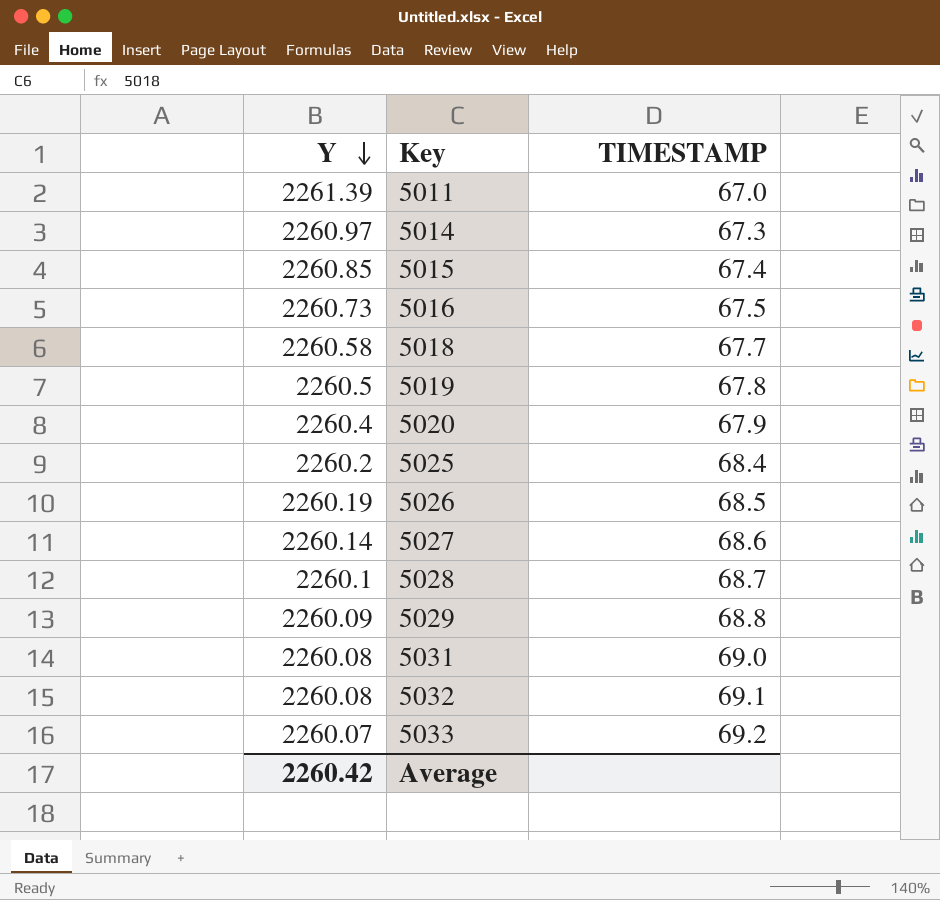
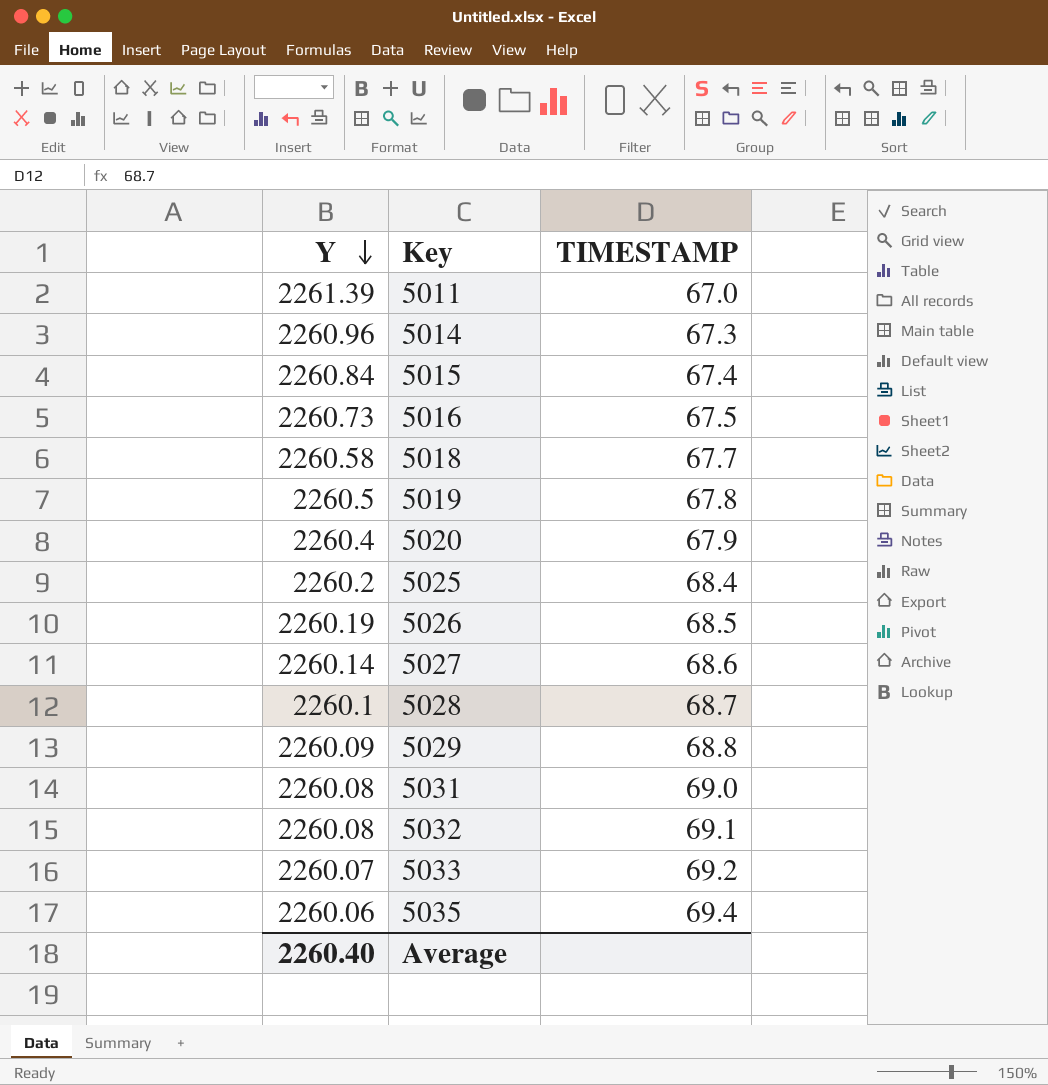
5014 | Y: 2260.97 -> 2260.96
5015 | Y: 2260.85 -> 2260.84
row 5035: none -> 2260.06 | 69.4
Average | Y: 2260.42 -> 2260.40

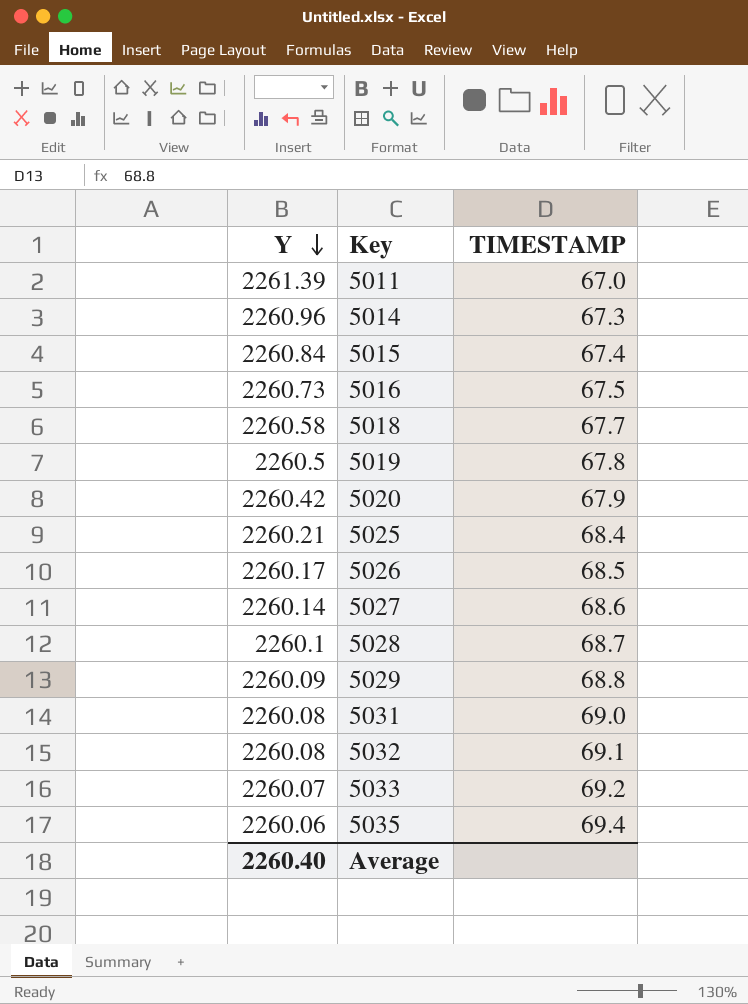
5020 | Y: 2260.4 -> 2260.42
5025 | Y: 2260.2 -> 2260.21
5026 | Y: 2260.19 -> 2260.17

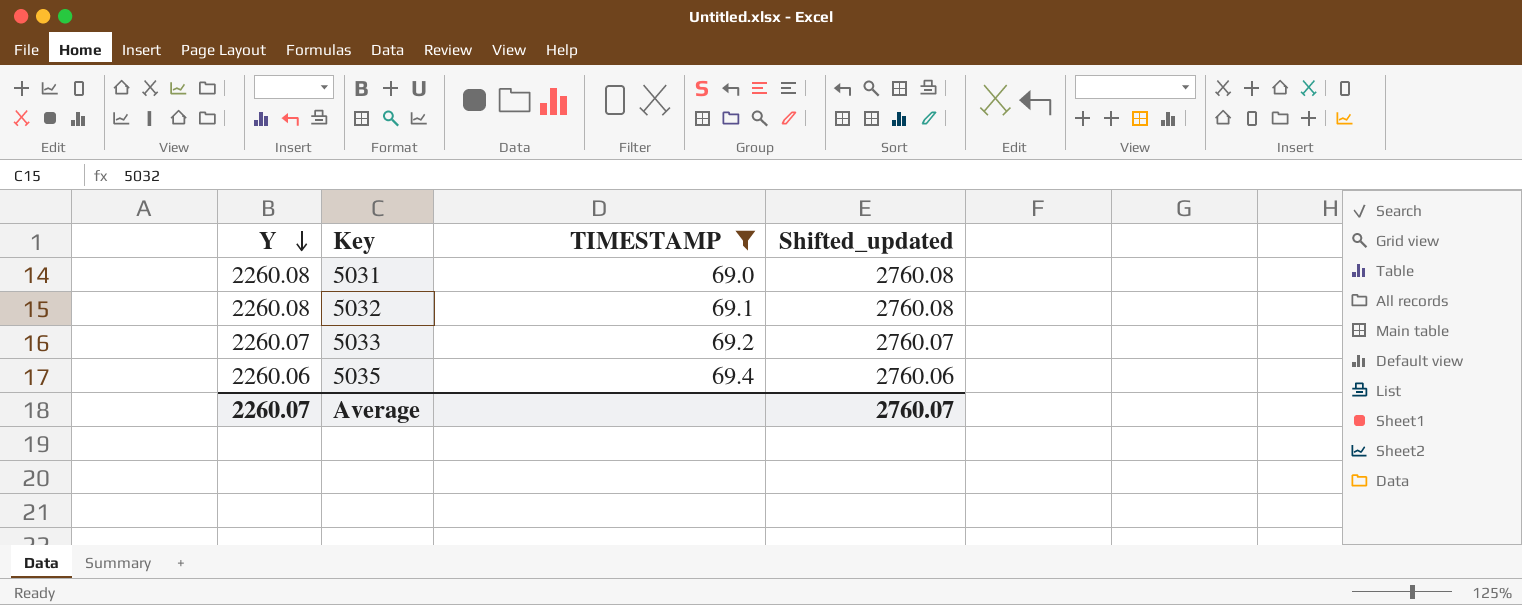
filter: none -> TIMESTAMP >= 69.0
column Shifted_updated | formula: none -> [Y] + 500
Average | Y: 2260.40 -> 2260.07

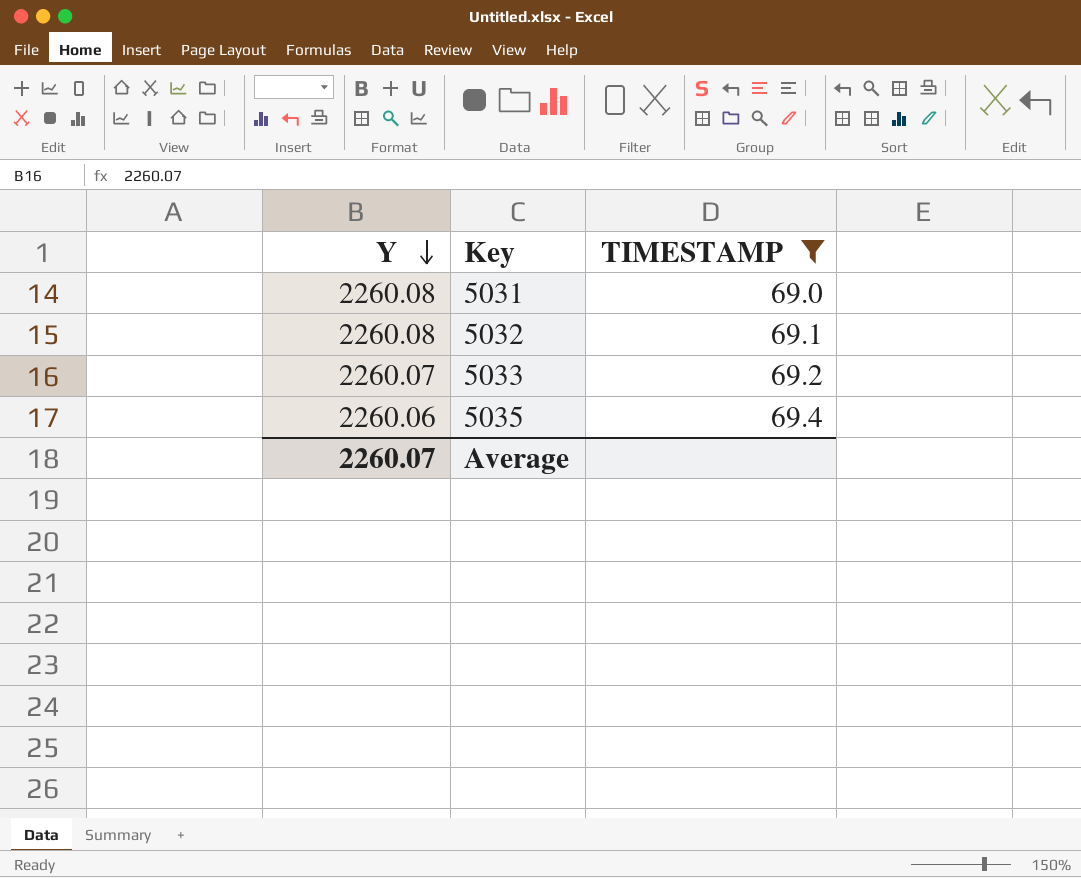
column Shifted_updated | formula: [Y] + 500 -> none

